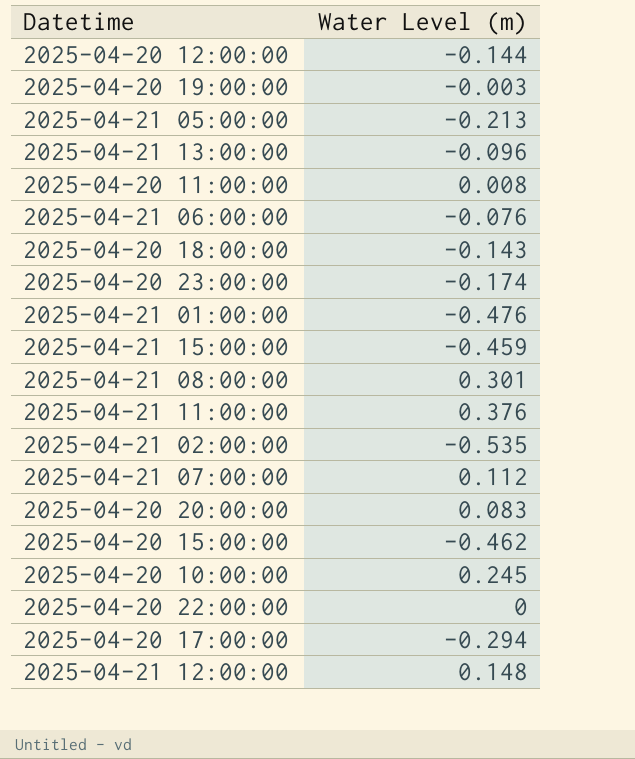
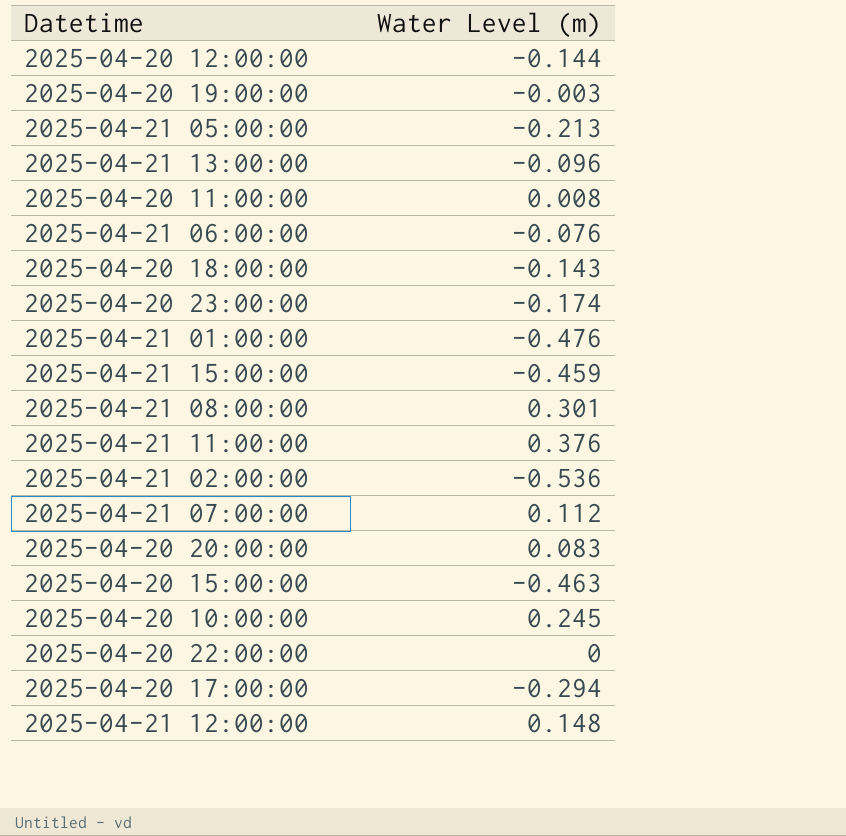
2025-04-21 02:00:00 | Water Level (m): -0.535 -> -0.536
2025-04-20 15:00:00 | Water Level (m): -0.462 -> -0.463

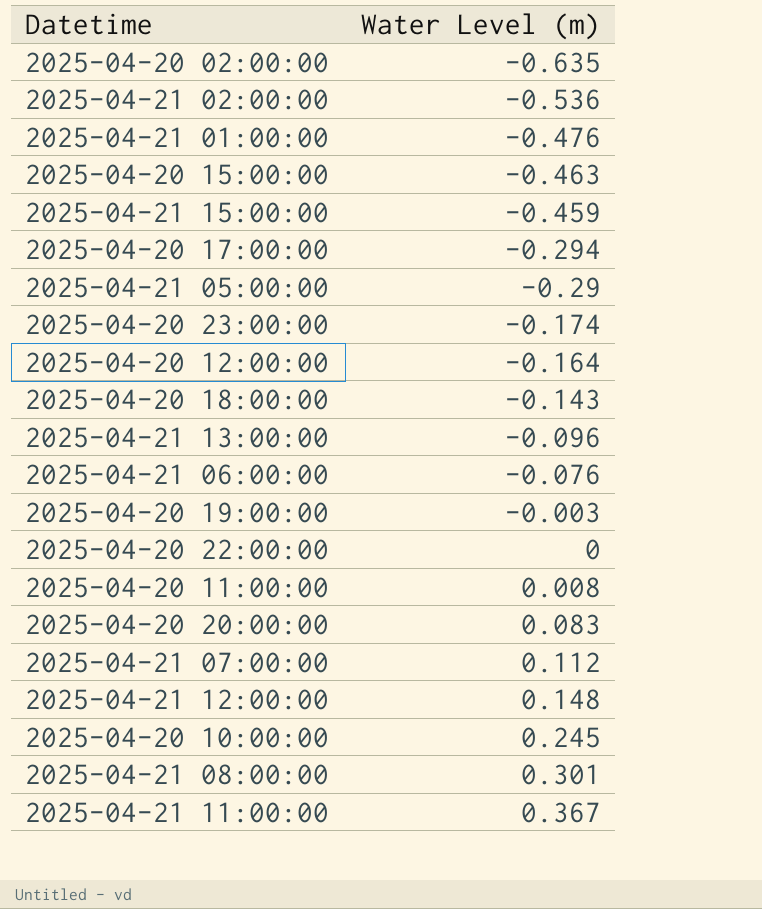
row order: none -> Water Level (m) ascending
row 2025-04-20 02:00:00: none -> -0.635
2025-04-21 05:00:00 | Water Level (m): -0.213 -> -0.29
2025-04-20 12:00:00 | Water Level (m): -0.144 -> -0.164
2025-04-21 11:00:00 | Water Level (m): 0.376 -> 0.367

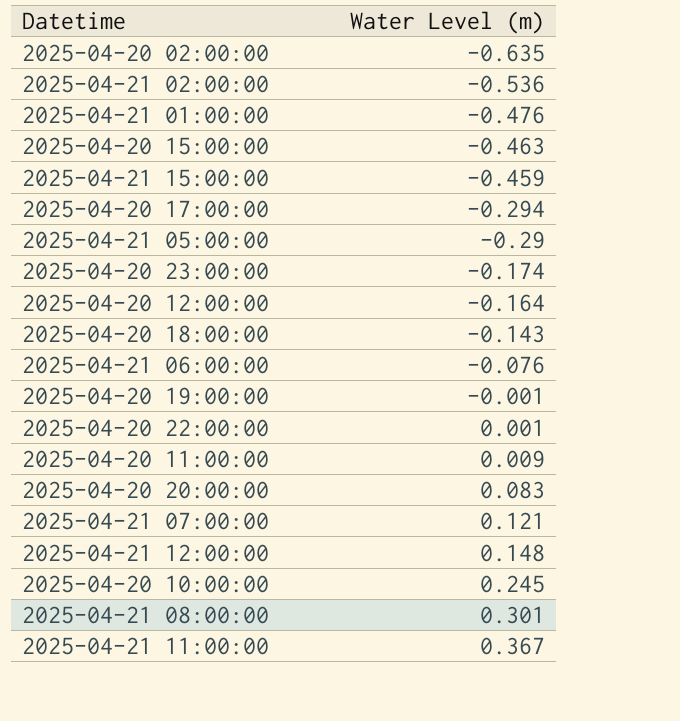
row 2025-04-21 13:00:00: -0.096 -> none
2025-04-20 19:00:00 | Water Level (m): -0.003 -> -0.001
2025-04-20 22:00:00 | Water Level (m): 0 -> 0.001
2025-04-20 11:00:00 | Water Level (m): 0.008 -> 0.009
2025-04-21 07:00:00 | Water Level (m): 0.112 -> 0.121

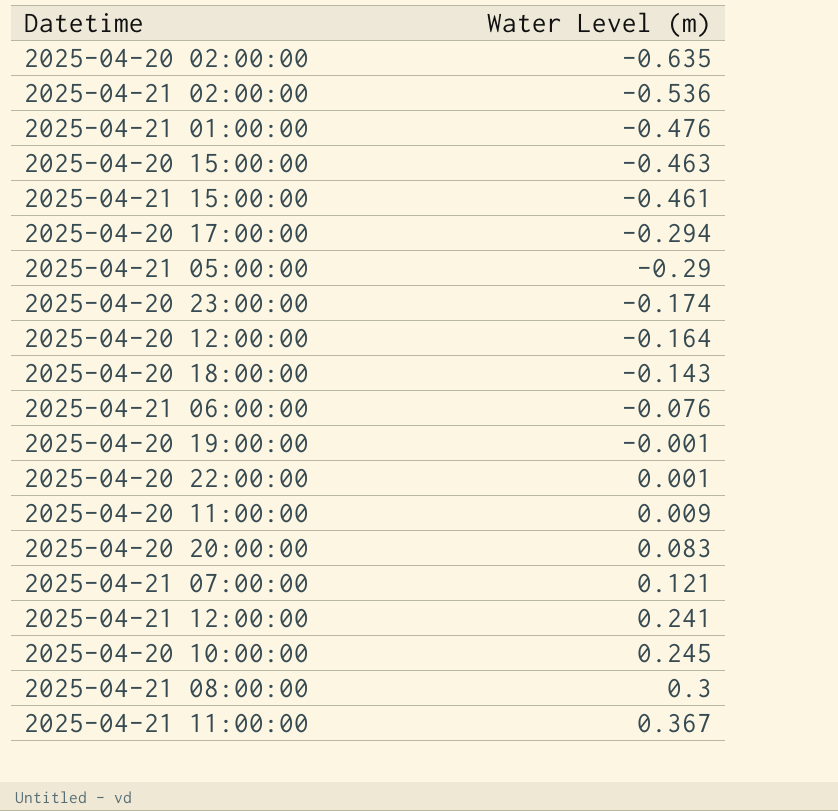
2025-04-21 15:00:00 | Water Level (m): -0.459 -> -0.461
2025-04-21 12:00:00 | Water Level (m): 0.148 -> 0.241
2025-04-21 08:00:00 | Water Level (m): 0.301 -> 0.3

